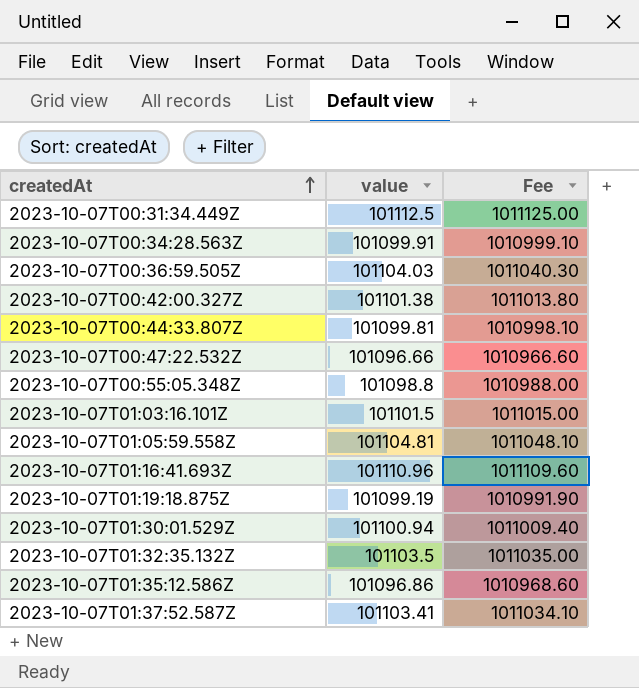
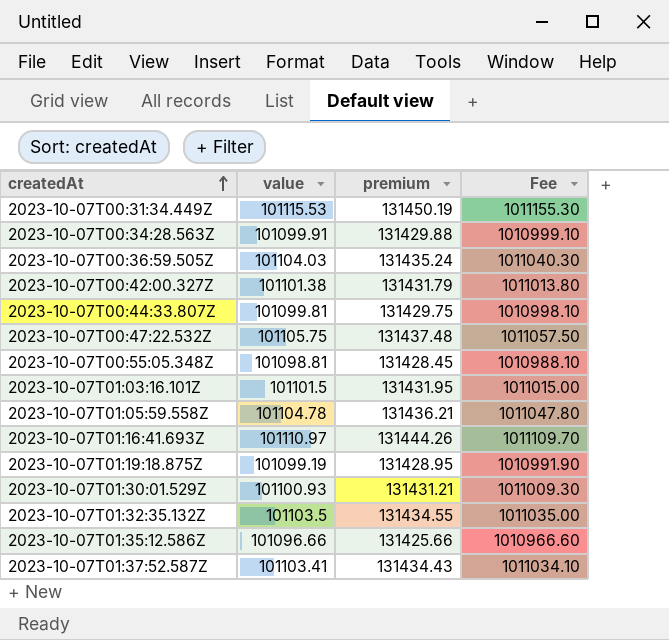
column premium | formula: none -> [value] * 1.3
2023-10-07T00:31:34.449Z | value: 101112.5 -> 101115.53
2023-10-07T00:31:34.449Z | Fee: 1011125.00 -> 1011155.30
2023-10-07T00:47:22.532Z | value: 101096.66 -> 101105.75
2023-10-07T00:47:22.532Z | Fee: 1010966.60 -> 1011057.50
2023-10-07T00:55:05.348Z | value: 101098.8 -> 101098.81
2023-10-07T00:55:05.348Z | Fee: 1010988.00 -> 1010988.10
2023-10-07T01:05:59.558Z | value: 101104.81 -> 101104.78
2023-10-07T01:05:59.558Z | Fee: 1011048.10 -> 1011047.80
2023-10-07T01:16:41.693Z | value: 101110.96 -> 101110.97
2023-10-07T01:16:41.693Z | Fee: 1011109.60 -> 1011109.70
2023-10-07T01:30:01.529Z | value: 101100.94 -> 101100.93
2023-10-07T01:30:01.529Z | Fee: 1011009.40 -> 1011009.30
2023-10-07T01:35:12.586Z | value: 101096.86 -> 101096.66
2023-10-07T01:35:12.586Z | Fee: 1010968.60 -> 1010966.60

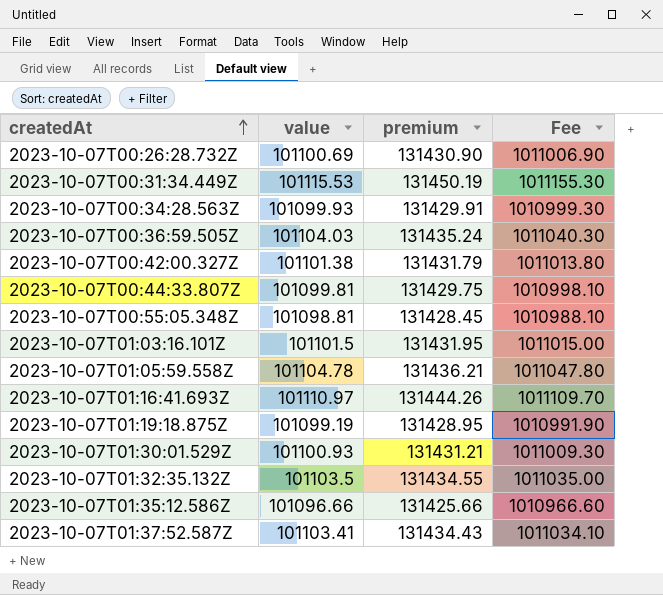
row 2023-10-07T00:47:22.532Z: 101105.75 | 131437.48 | 1011057.50 -> none
row 2023-10-07T00:26:28.732Z: none -> 101100.69 | 131430.90 | 1011006.90
2023-10-07T00:34:28.563Z | value: 101099.91 -> 101099.93
2023-10-07T00:34:28.563Z | premium: 131429.88 -> 131429.91
2023-10-07T00:34:28.563Z | Fee: 1010999.10 -> 1010999.30

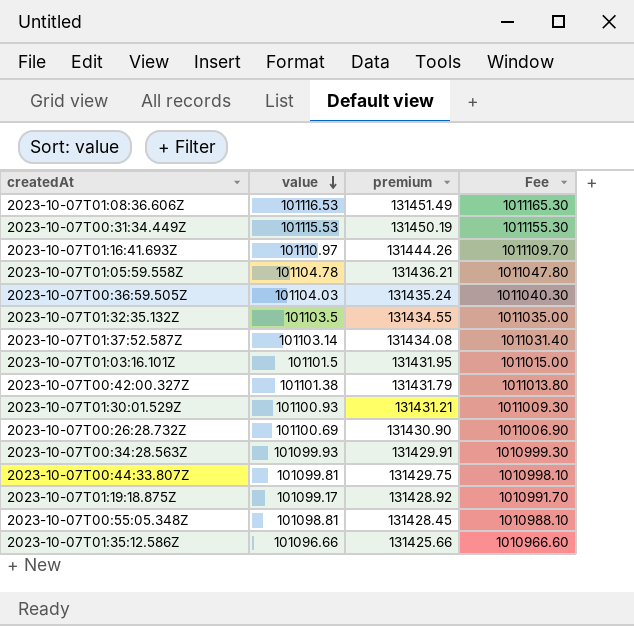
row order: createdAt ascending -> value descending
row 2023-10-07T01:08:36.606Z: none -> 101116.53 | 131451.49 | 1011165.30
2023-10-07T01:37:52.587Z | value: 101103.41 -> 101103.14
2023-10-07T01:37:52.587Z | premium: 131434.43 -> 131434.08
2023-10-07T01:37:52.587Z | Fee: 1011034.10 -> 1011031.40
2023-10-07T01:19:18.875Z | value: 101099.19 -> 101099.17
2023-10-07T01:19:18.875Z | premium: 131428.95 -> 131428.92
2023-10-07T01:19:18.875Z | Fee: 1010991.90 -> 1010991.70

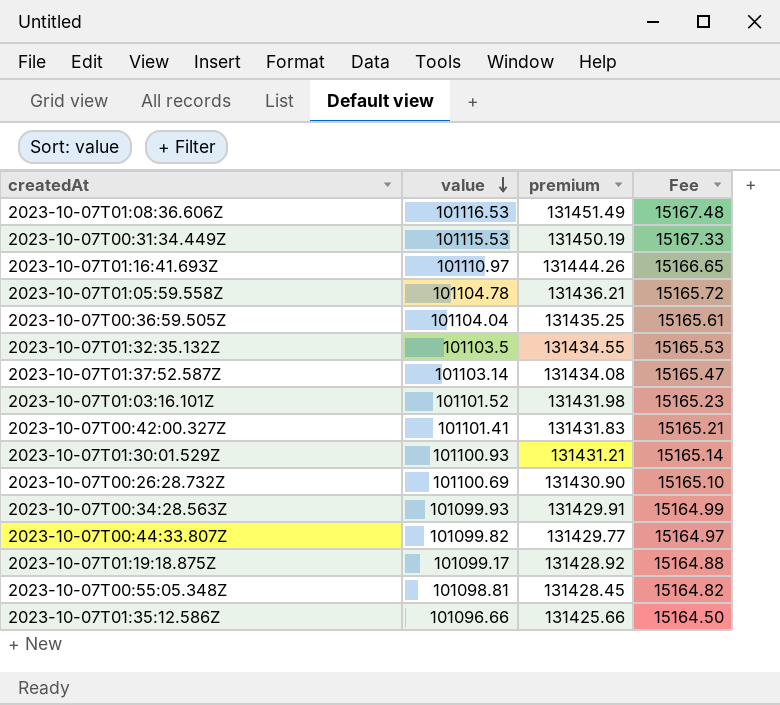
column Fee | formula: [value] * 10 -> [value] * 0.15
2023-10-07T00:36:59.505Z | value: 101104.03 -> 101104.04
2023-10-07T00:36:59.505Z | premium: 131435.24 -> 131435.25
2023-10-07T01:03:16.101Z | value: 101101.5 -> 101101.52
2023-10-07T01:03:16.101Z | premium: 131431.95 -> 131431.98
2023-10-07T00:42:00.327Z | value: 101101.38 -> 101101.41
2023-10-07T00:42:00.327Z | premium: 131431.79 -> 131431.83
2023-10-07T00:44:33.807Z | value: 101099.81 -> 101099.82
2023-10-07T00:44:33.807Z | premium: 131429.75 -> 131429.77

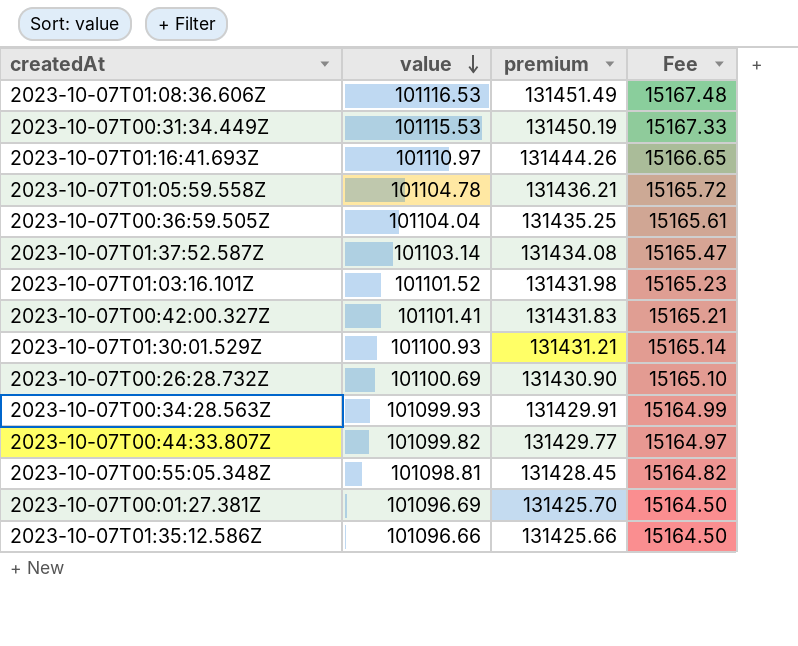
row 2023-10-07T01:32:35.132Z: 101103.5 | 131434.55 | 15165.53 -> none
row 2023-10-07T01:19:18.875Z: 101099.17 | 131428.92 | 15164.88 -> none
row 2023-10-07T00:01:27.381Z: none -> 101096.69 | 131425.70 | 15164.50

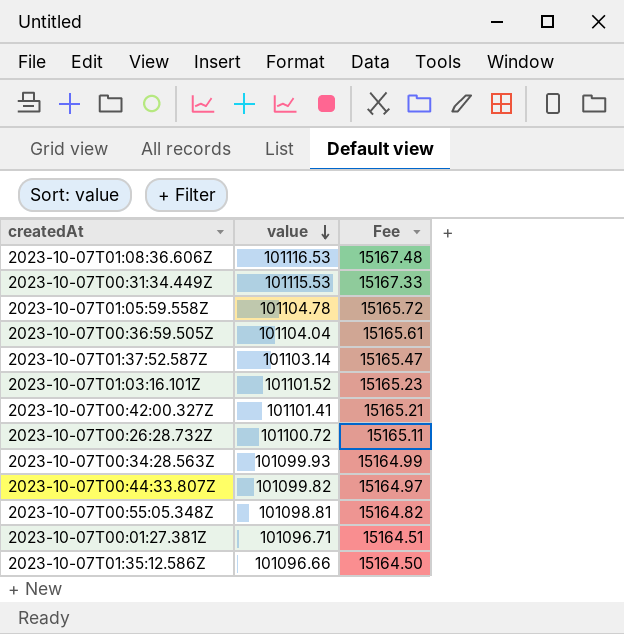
column premium | formula: [value] * 1.3 -> none
row 2023-10-07T01:16:41.693Z: 101110.97 | 131444.26 | 15166.65 -> none
row 2023-10-07T01:30:01.529Z: 101100.93 | 131431.21 | 15165.14 -> none
2023-10-07T00:26:28.732Z | value: 101100.69 -> 101100.72
2023-10-07T00:26:28.732Z | Fee: 15165.10 -> 15165.11
2023-10-07T00:01:27.381Z | value: 101096.69 -> 101096.71
2023-10-07T00:01:27.381Z | Fee: 15164.50 -> 15164.51

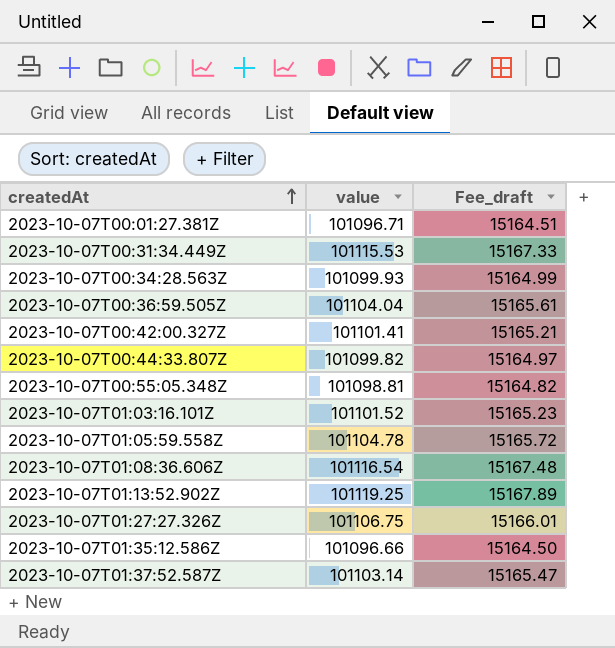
row order: value descending -> createdAt ascending
column name: Fee -> Fee_draft
row 2023-10-07T00:26:28.732Z: 101100.72 | 15165.11 -> none
2023-10-07T01:08:36.606Z | value: 101116.53 -> 101116.54
row 2023-10-07T01:13:52.902Z: none -> 101119.25 | 15167.89
row 2023-10-07T01:27:27.326Z: none -> 101106.75 | 15166.01

